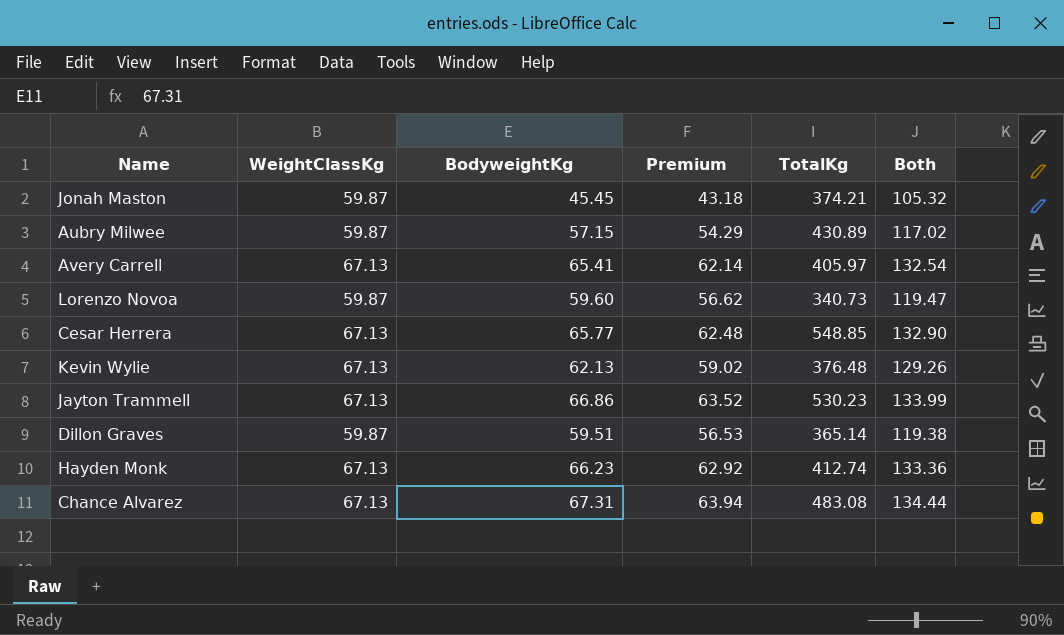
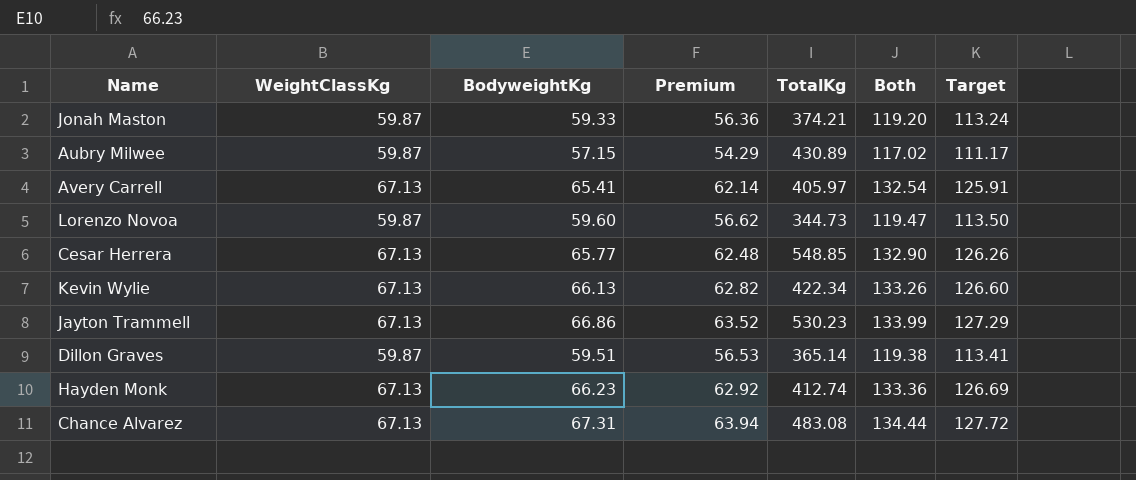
column Target | formula: none -> [Both] * 0.95
Jonah Maston | BodyweightKg: 45.45 -> 59.33
Jonah Maston | Premium: 43.18 -> 56.36
Jonah Maston | Both: 105.32 -> 119.20
Lorenzo Novoa | TotalKg: 340.73 -> 344.73
Kevin Wylie | BodyweightKg: 62.13 -> 66.13
Kevin Wylie | Premium: 59.02 -> 62.82
Kevin Wylie | TotalKg: 376.48 -> 422.34
Kevin Wylie | Both: 129.26 -> 133.26

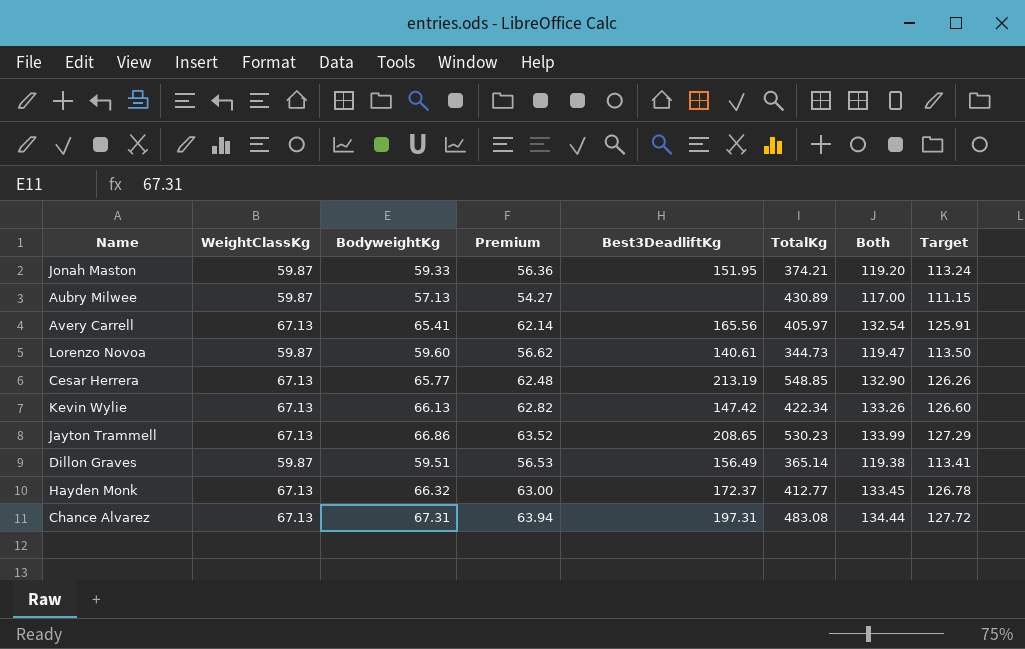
column Best3DeadliftKg | position: none -> 5
Aubry Milwee | BodyweightKg: 57.15 -> 57.13
Aubry Milwee | Premium: 54.29 -> 54.27
Aubry Milwee | Both: 117.02 -> 117.00
Aubry Milwee | Target: 111.17 -> 111.15
Hayden Monk | BodyweightKg: 66.23 -> 66.32
Hayden Monk | Premium: 62.92 -> 63.00
Hayden Monk | TotalKg: 412.74 -> 412.77
Hayden Monk | Both: 133.36 -> 133.45
Hayden Monk | Target: 126.69 -> 126.78

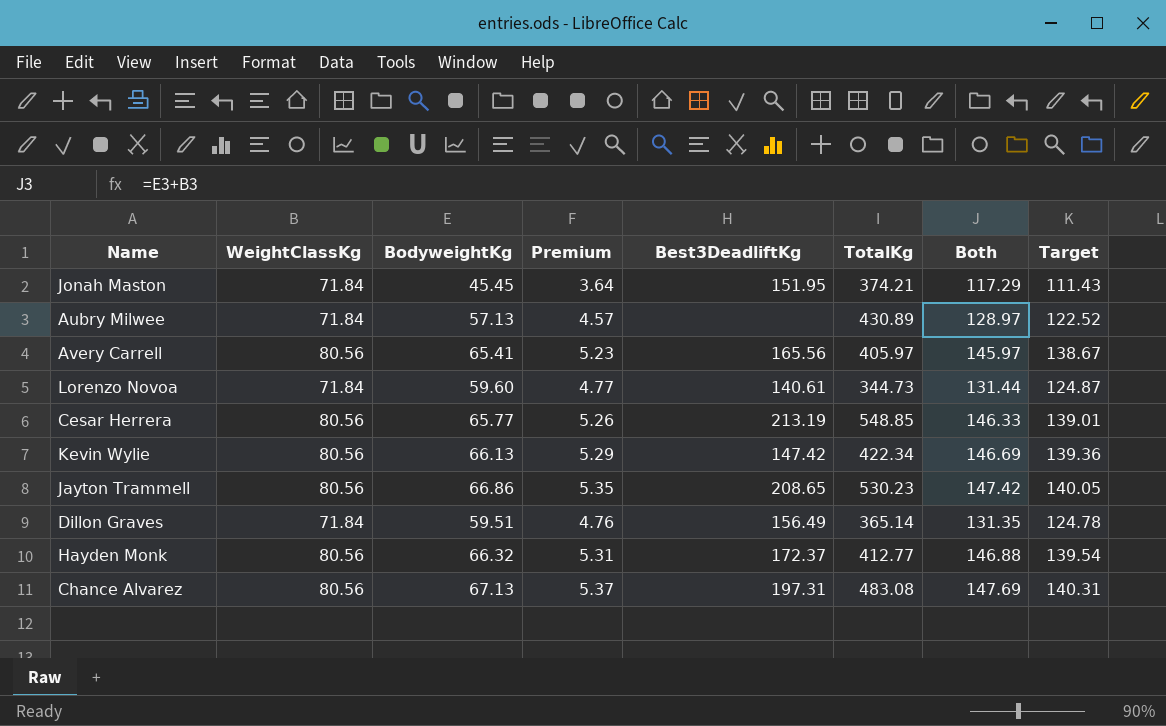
column Premium | formula: [BodyweightKg] * 0.95 -> [BodyweightKg] * 0.08
Jonah Maston | WeightClassKg: 59.87 -> 71.84
Jonah Maston | BodyweightKg: 59.33 -> 45.45
Jonah Maston | Both: 119.20 -> 117.29
Jonah Maston | Target: 113.24 -> 111.43
Aubry Milwee | WeightClassKg: 59.87 -> 71.84
Aubry Milwee | Both: 117.00 -> 128.97
Aubry Milwee | Target: 111.15 -> 122.52
Avery Carrell | WeightClassKg: 67.13 -> 80.56
Avery Carrell | Both: 132.54 -> 145.97
Avery Carrell | Target: 125.91 -> 138.67
Lorenzo Novoa | WeightClassKg: 59.87 -> 71.84
Lorenzo Novoa | Both: 119.47 -> 131.44
Lorenzo Novoa | Target: 113.50 -> 124.87
Cesar Herrera | WeightClassKg: 67.13 -> 80.56
Cesar Herrera | Both: 132.90 -> 146.33
Cesar Herrera | Target: 126.26 -> 139.01
Kevin Wylie | WeightClassKg: 67.13 -> 80.56
Kevin Wylie | Both: 133.26 -> 146.69
Kevin Wylie | Target: 126.60 -> 139.36
Jayton Trammell | WeightClassKg: 67.13 -> 80.56
Jayton Trammell | Both: 133.99 -> 147.42
Jayton Trammell | Target: 127.29 -> 140.05
Dillon Graves | WeightClassKg: 59.87 -> 71.84
Dillon Graves | Both: 119.38 -> 131.35
Dillon Graves | Target: 113.41 -> 124.78
Hayden Monk | WeightClassKg: 67.13 -> 80.56
Hayden Monk | Both: 133.45 -> 146.88
Hayden Monk | Target: 126.78 -> 139.54
Chance Alvarez | WeightClassKg: 67.13 -> 80.56
Chance Alvarez | BodyweightKg: 67.31 -> 67.13
Chance Alvarez | Both: 134.44 -> 147.69
Chance Alvarez | Target: 127.72 -> 140.31

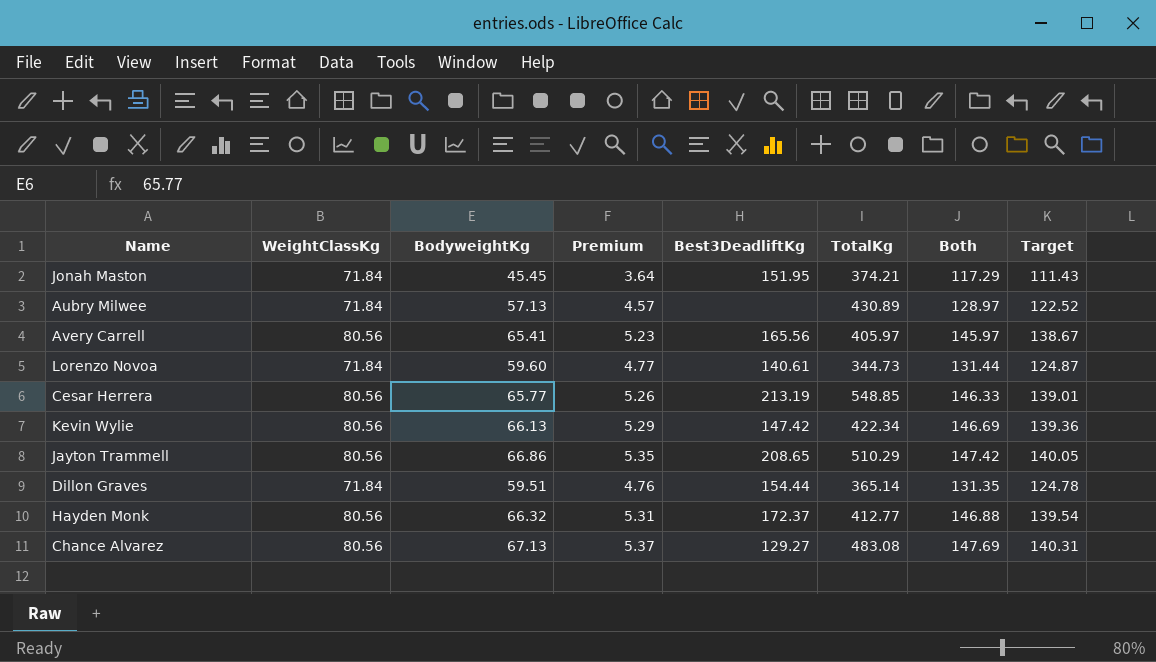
Jayton Trammell | TotalKg: 530.23 -> 510.29
Dillon Graves | Best3DeadliftKg: 156.49 -> 154.44
Chance Alvarez | Best3DeadliftKg: 197.31 -> 129.27

